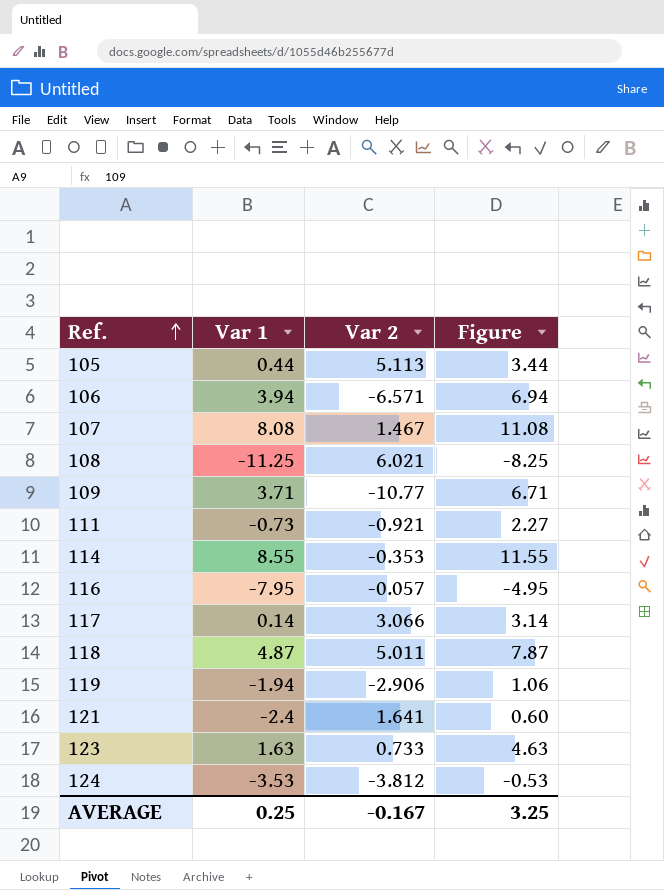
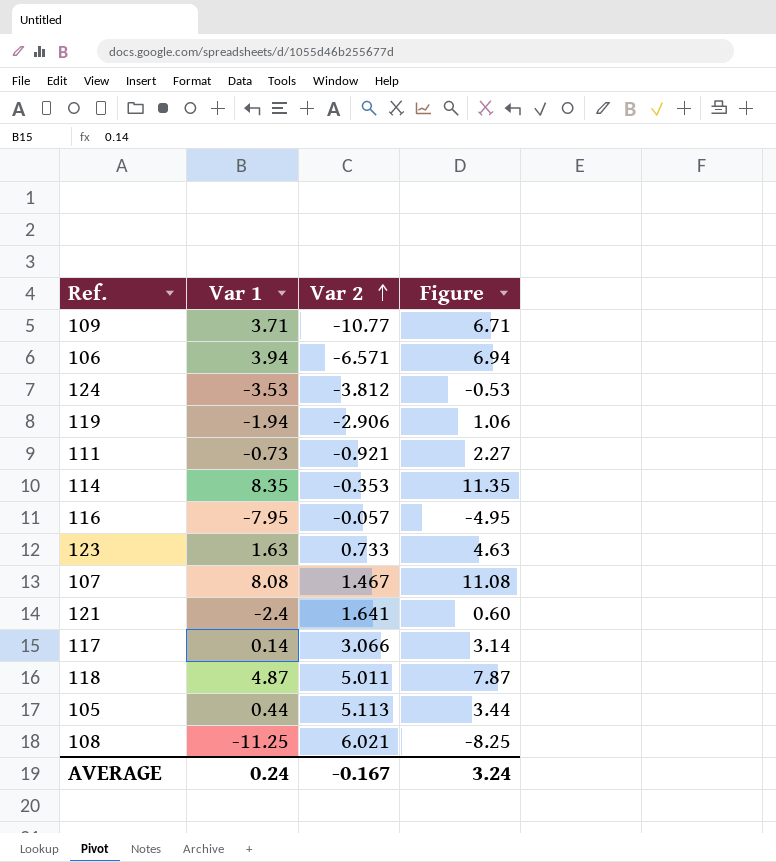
row order: Ref. ascending -> Var 2 ascending
114 | Var 1: 8.55 -> 8.35
114 | Figure: 11.55 -> 11.35
AVERAGE | Var 1: 0.25 -> 0.24
AVERAGE | Figure: 3.25 -> 3.24

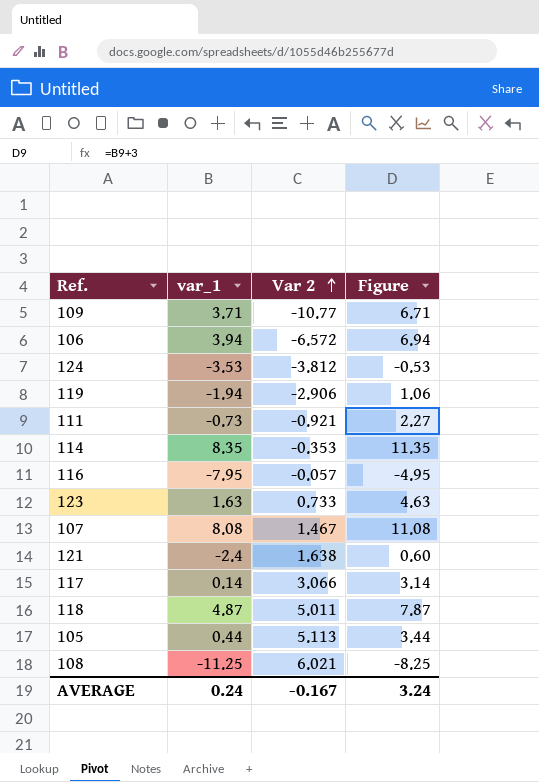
column name: Var 1 -> var_1
106 | Var 2: -6.571 -> -6.572
121 | Var 2: 1.641 -> 1.638

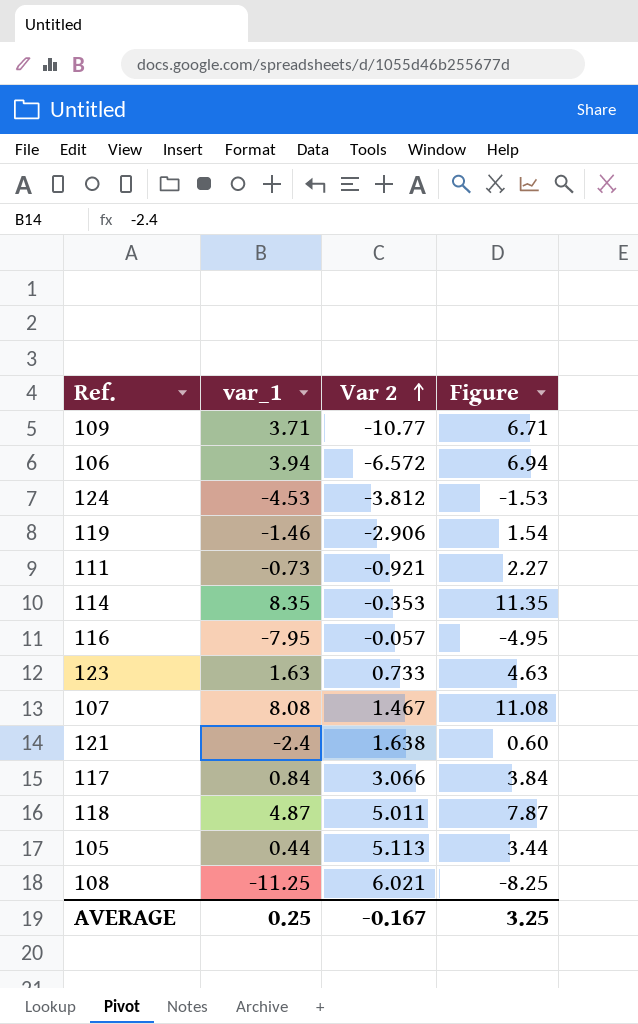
124 | var_1: -3.53 -> -4.53
124 | Figure: -0.53 -> -1.53
119 | var_1: -1.94 -> -1.46
119 | Figure: 1.06 -> 1.54
117 | var_1: 0.14 -> 0.84
117 | Figure: 3.14 -> 3.84
AVERAGE | var_1: 0.24 -> 0.25
AVERAGE | Figure: 3.24 -> 3.25

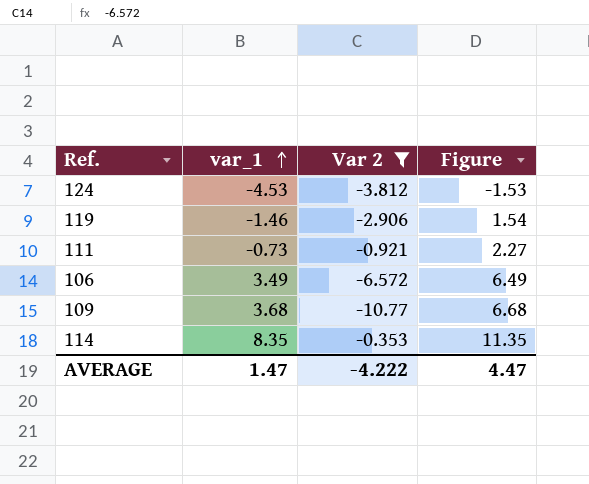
filter: none -> Var 2 <= -0.353
row order: Var 2 ascending -> var_1 ascending
106 | var_1: 3.94 -> 3.49
106 | Figure: 6.94 -> 6.49
109 | var_1: 3.71 -> 3.68
109 | Figure: 6.71 -> 6.68
AVERAGE | var_1: 0.25 -> 1.47
AVERAGE | Var 2: -0.167 -> -4.222
AVERAGE | Figure: 3.25 -> 4.47

